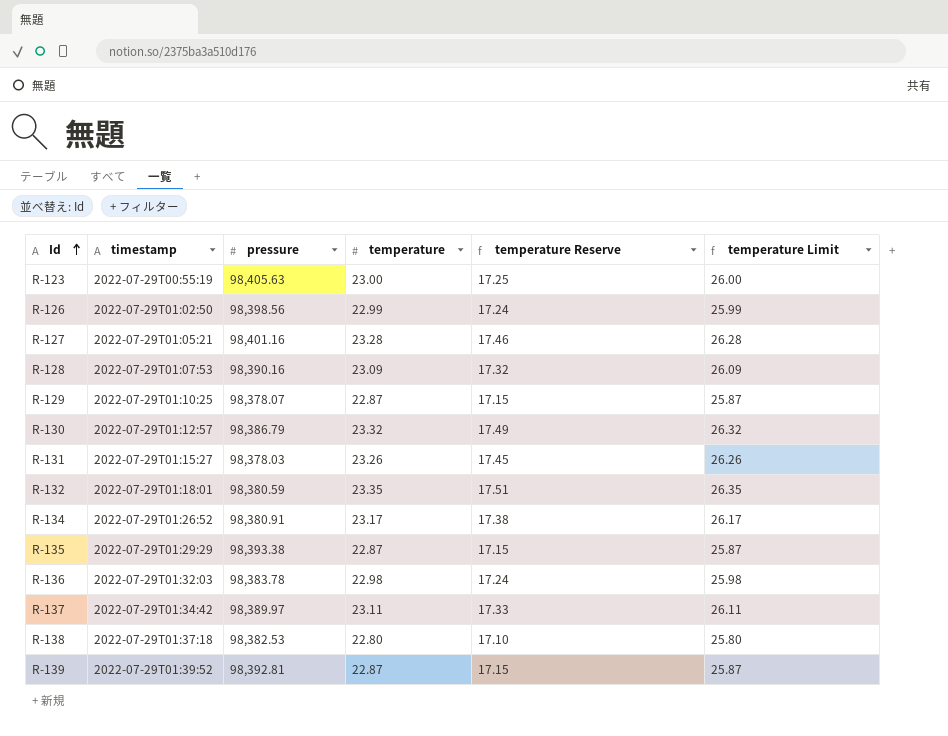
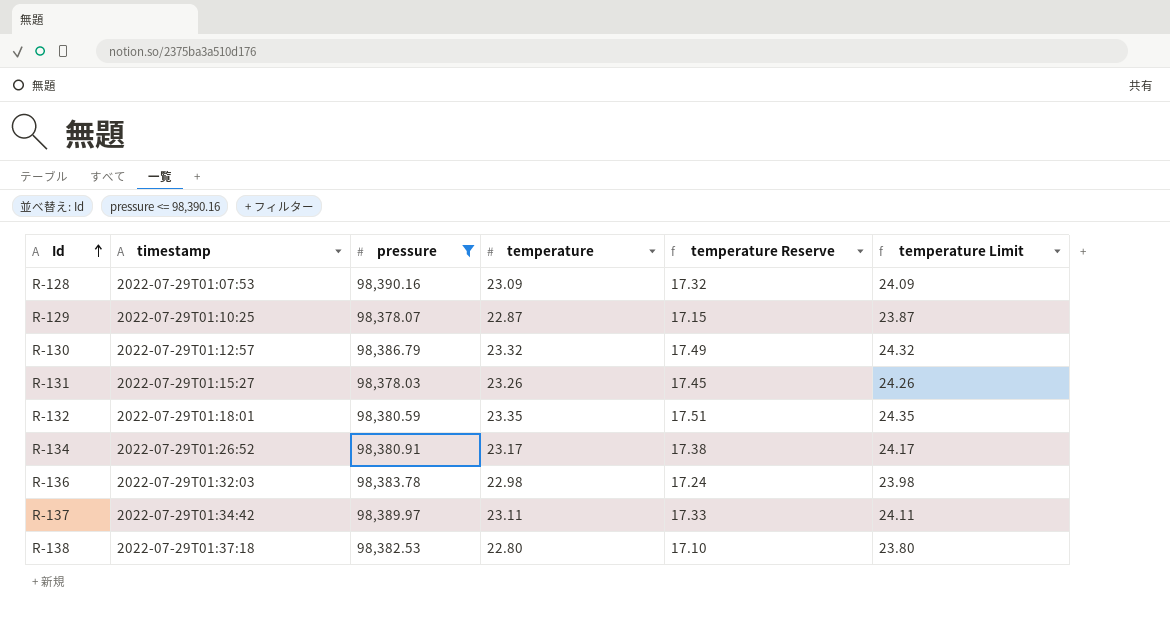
filter: none -> pressure <= 98,390.16
column temperature Limit | formula: [temperature] + 3 -> [temperature] + 1

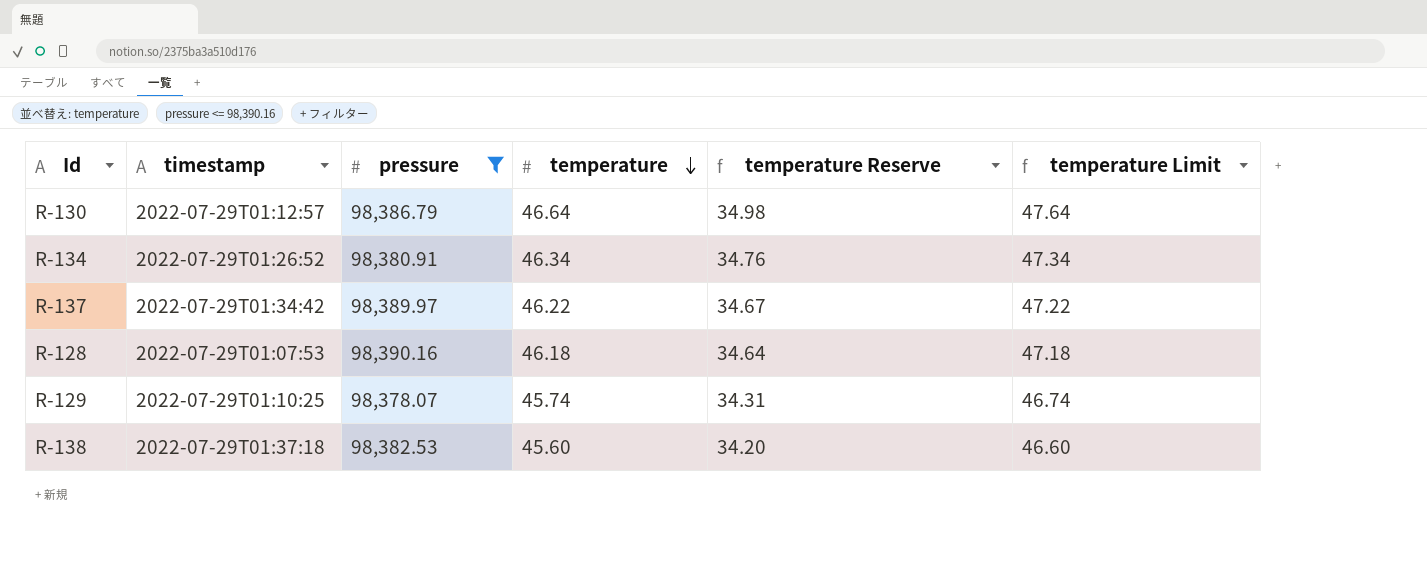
row order: Id ascending -> temperature descending
row R-131: 2022-07-29T01:15:27 | 98,378.03 | 23.26 | 17.45 | 24.26 -> none
row R-132: 2022-07-29T01:18:01 | 98,380.59 | 23.35 | 17.51 | 24.35 -> none
row R-136: 2022-07-29T01:32:03 | 98,383.78 | 22.98 | 17.24 | 23.98 -> none
R-130 | temperature: 23.32 -> 46.64
R-130 | temperature Reserve: 17.49 -> 34.98
R-130 | temperature Limit: 24.32 -> 47.64
R-134 | temperature: 23.17 -> 46.34
R-134 | temperature Reserve: 17.38 -> 34.76
R-134 | temperature Limit: 24.17 -> 47.34
R-137 | temperature: 23.11 -> 46.22
R-137 | temperature Reserve: 17.33 -> 34.67
R-137 | temperature Limit: 24.11 -> 47.22
R-128 | temperature: 23.09 -> 46.18
R-128 | temperature Reserve: 17.32 -> 34.64
R-128 | temperature Limit: 24.09 -> 47.18
R-129 | temperature: 22.87 -> 45.74
R-129 | temperature Reserve: 17.15 -> 34.31
R-129 | temperature Limit: 23.87 -> 46.74
R-138 | temperature: 22.80 -> 45.60
R-138 | temperature Reserve: 17.10 -> 34.20
R-138 | temperature Limit: 23.80 -> 46.60

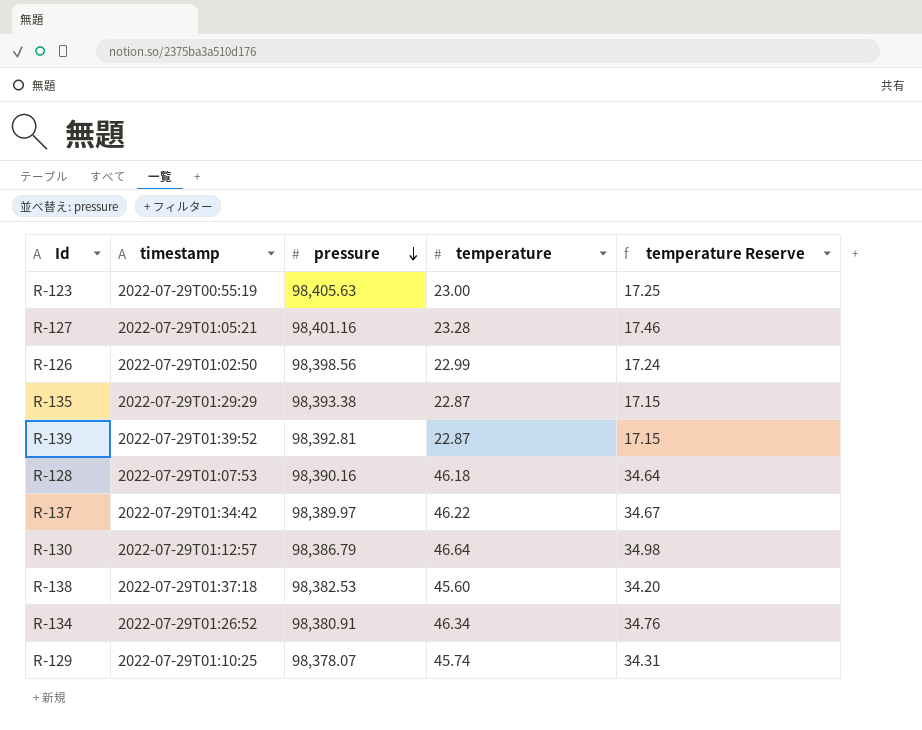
filter: pressure <= 98,390.16 -> none
row order: temperature descending -> pressure descending
column temperature Limit | formula: [temperature] + 1 -> none

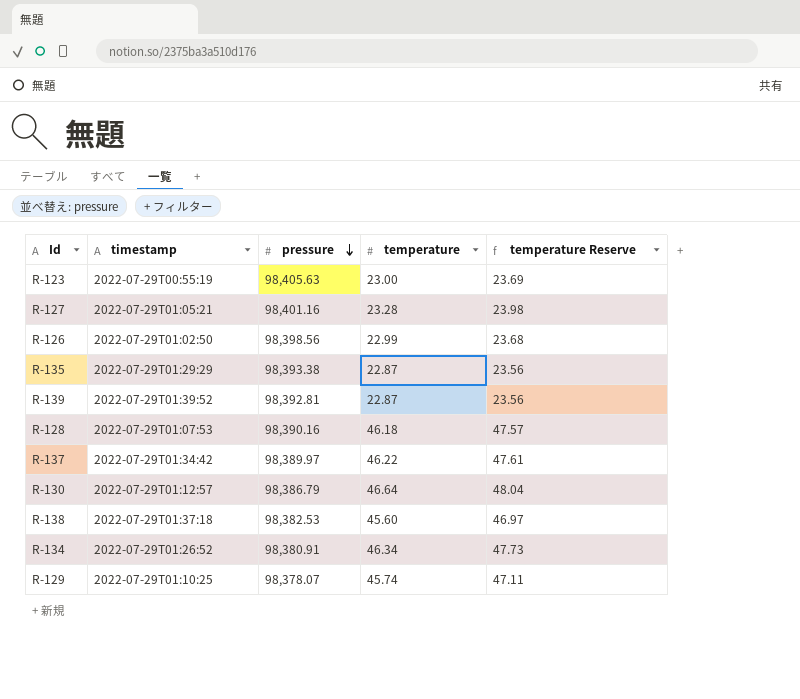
column temperature Reserve | formula: [temperature] * 0.75 -> [temperature] * 1.03

